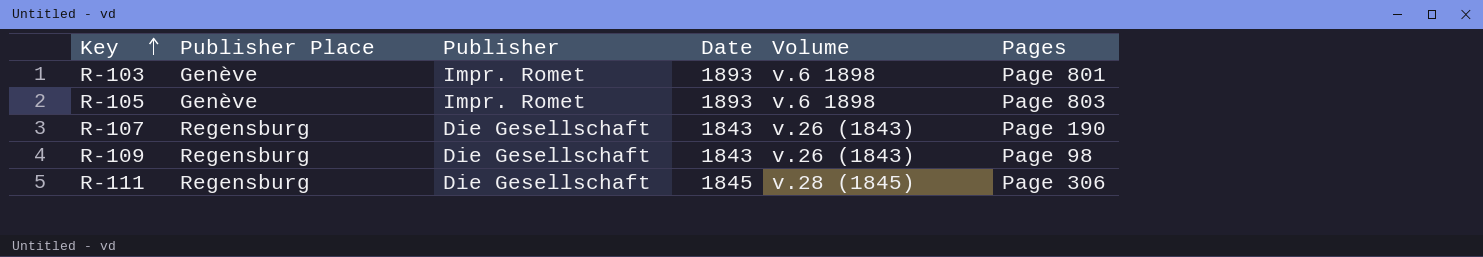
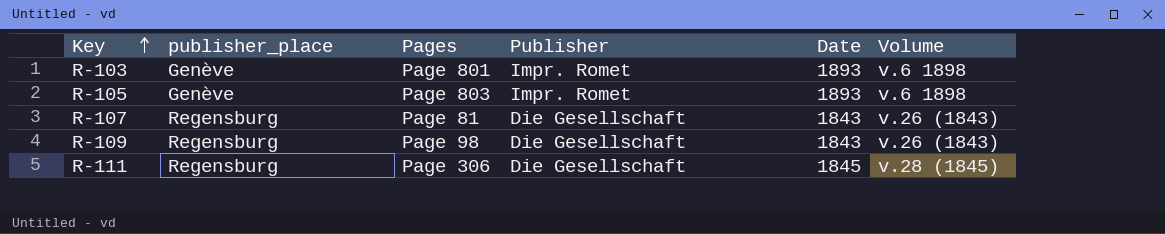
column name: Publisher Place -> publisher_place
column Pages | position: 6 -> 3
R-107 | Pages: Page 190 -> Page 81

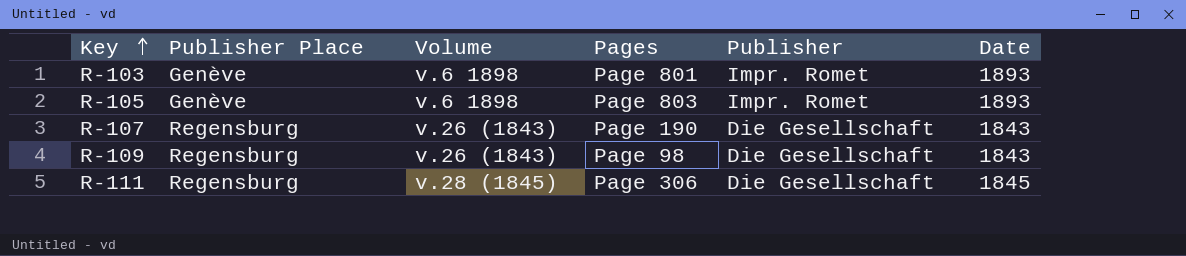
column name: publisher_place -> Publisher Place
column Volume | position: 6 -> 3
R-107 | Pages: Page 81 -> Page 190

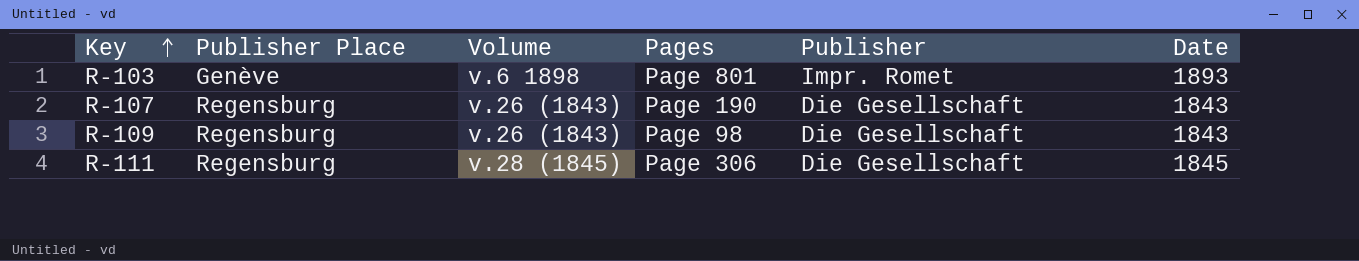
row R-105: Genève | v.6 1898 | Page 803 | Impr. Romet | 1893 -> none

